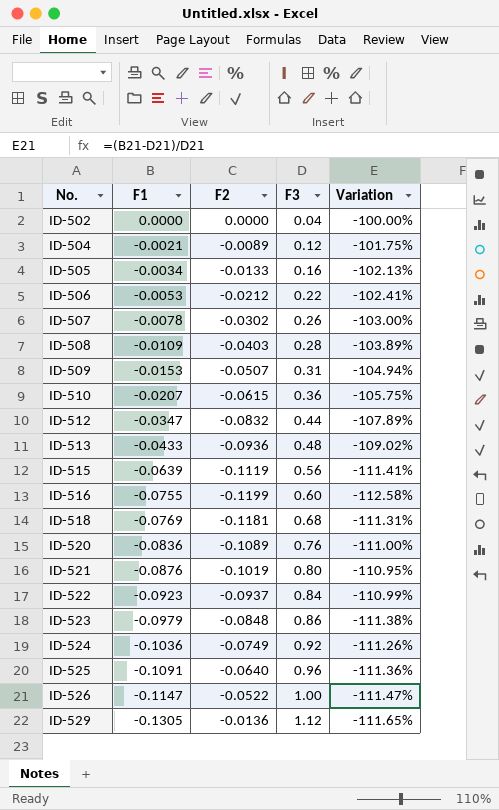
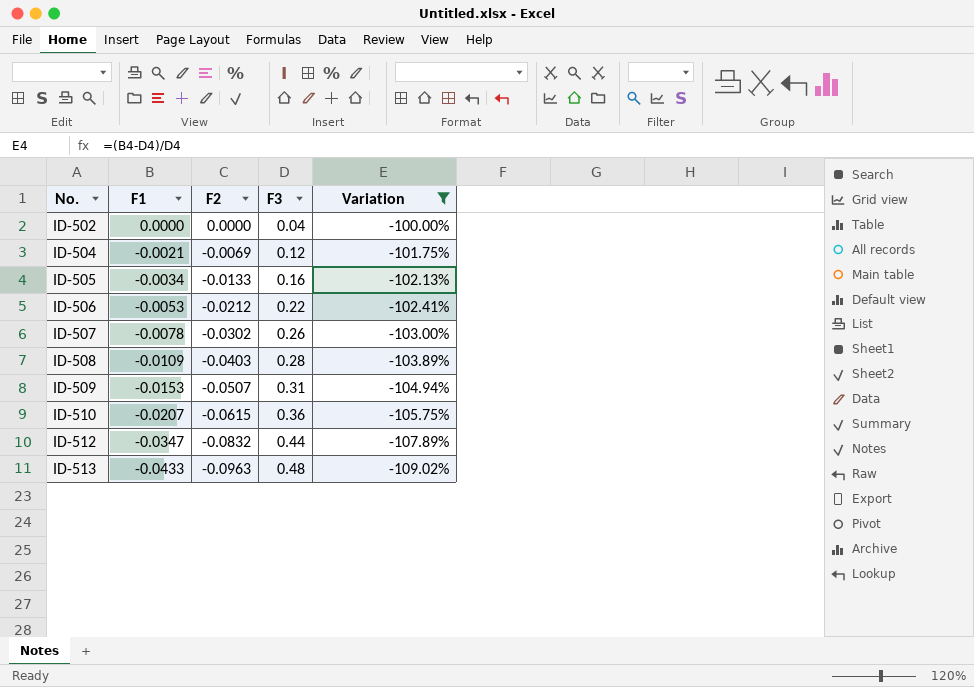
filter: none -> Variation >= -109.02%
ID-504 | F2: -0.0089 -> -0.0069
ID-513 | F2: -0.0936 -> -0.0963

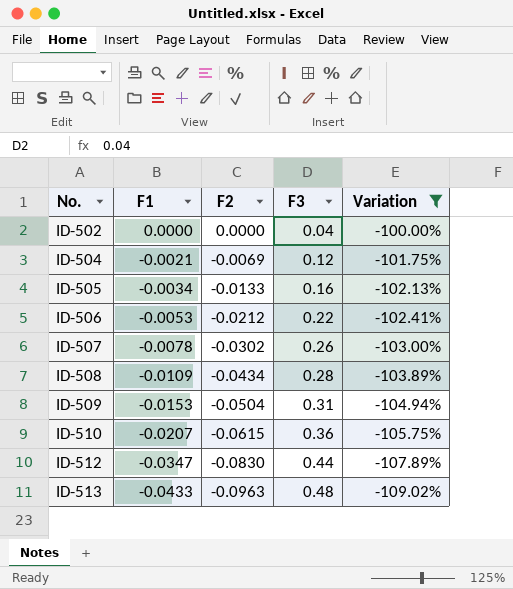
ID-508 | F2: -0.0403 -> -0.0434
ID-509 | F2: -0.0507 -> -0.0504
ID-512 | F2: -0.0832 -> -0.0830

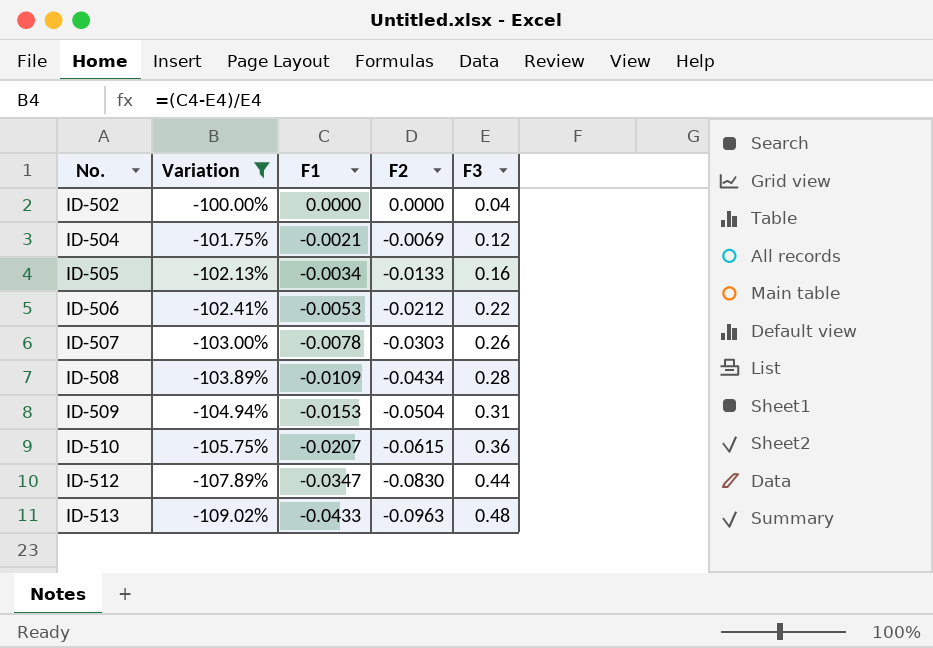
column Variation | position: 5 -> 2
ID-507 | F2: -0.0302 -> -0.0303

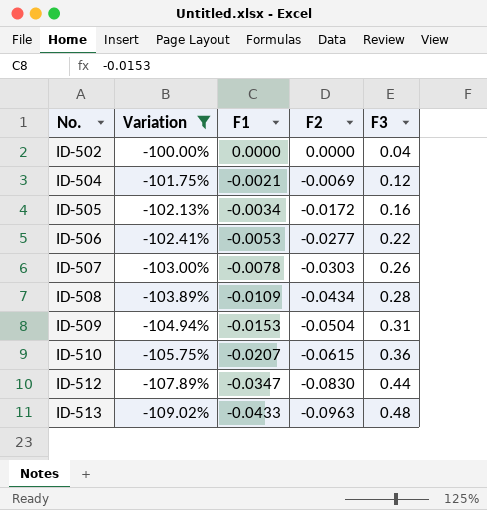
ID-505 | F2: -0.0133 -> -0.0172
ID-506 | F2: -0.0212 -> -0.0277

